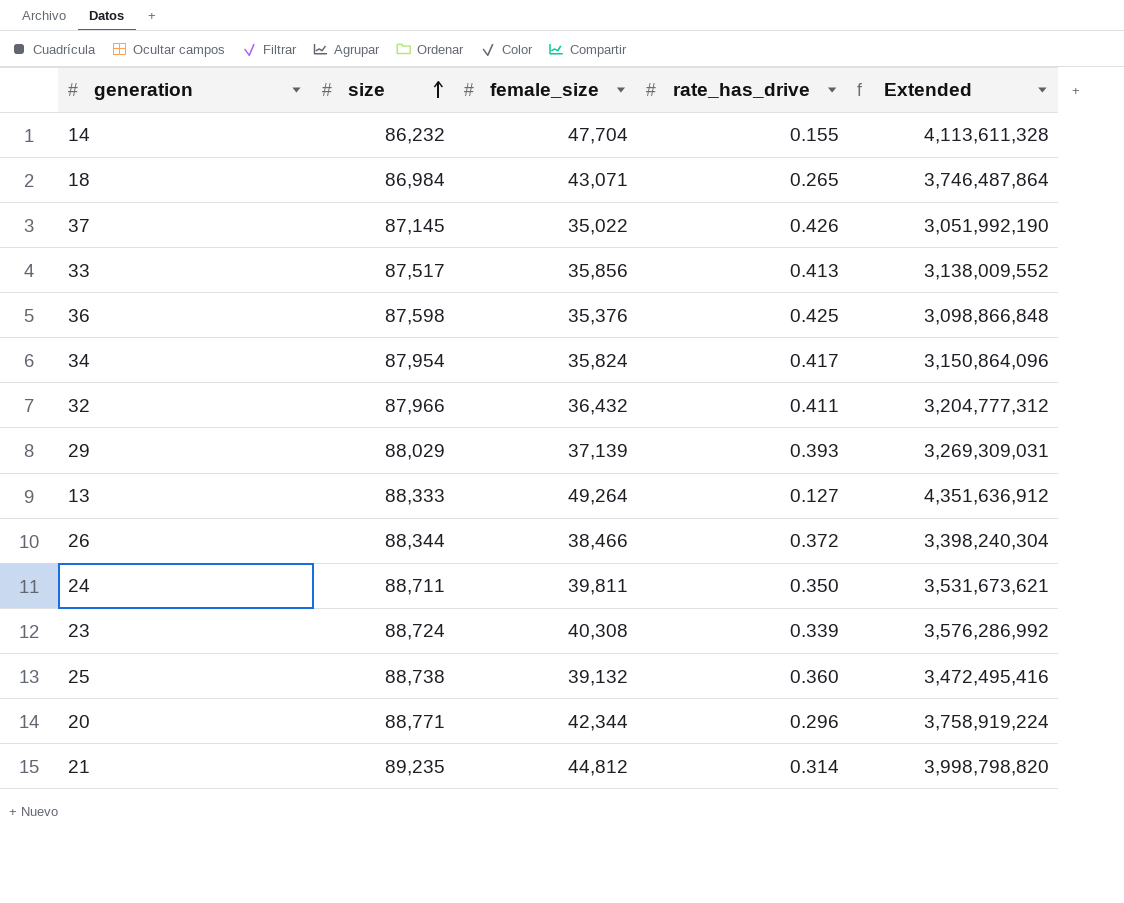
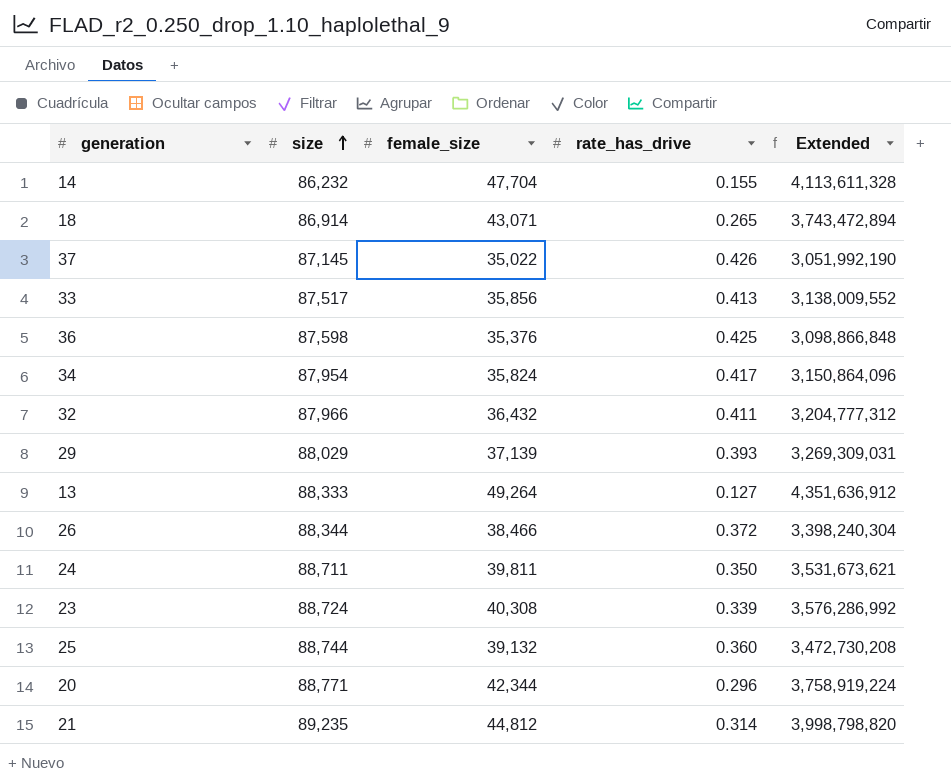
18 | size: 86,984 -> 86,914
18 | Extended: 3,746,487,864 -> 3,743,472,894
25 | size: 88,738 -> 88,744
25 | Extended: 3,472,495,416 -> 3,472,730,208

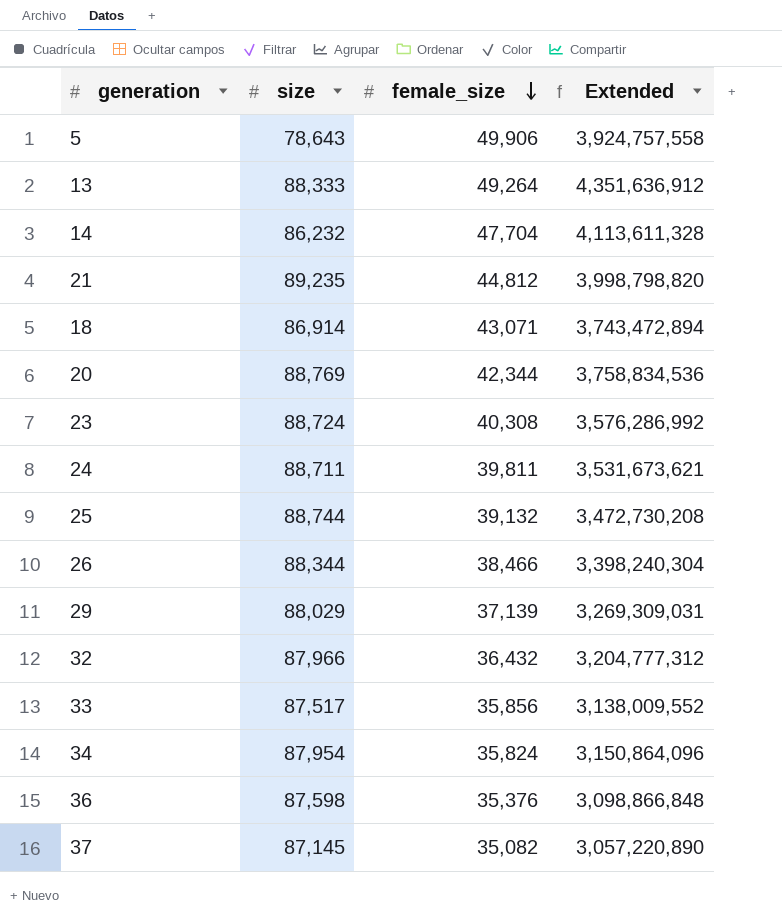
row order: size ascending -> female_size descending
column rate_has_drive | position: 4 -> none
row 5: none -> 78,643 | 49,906 | 3,924,757,558
20 | size: 88,771 -> 88,769
20 | Extended: 3,758,919,224 -> 3,758,834,536
37 | female_size: 35,022 -> 35,082
37 | Extended: 3,051,992,190 -> 3,057,220,890

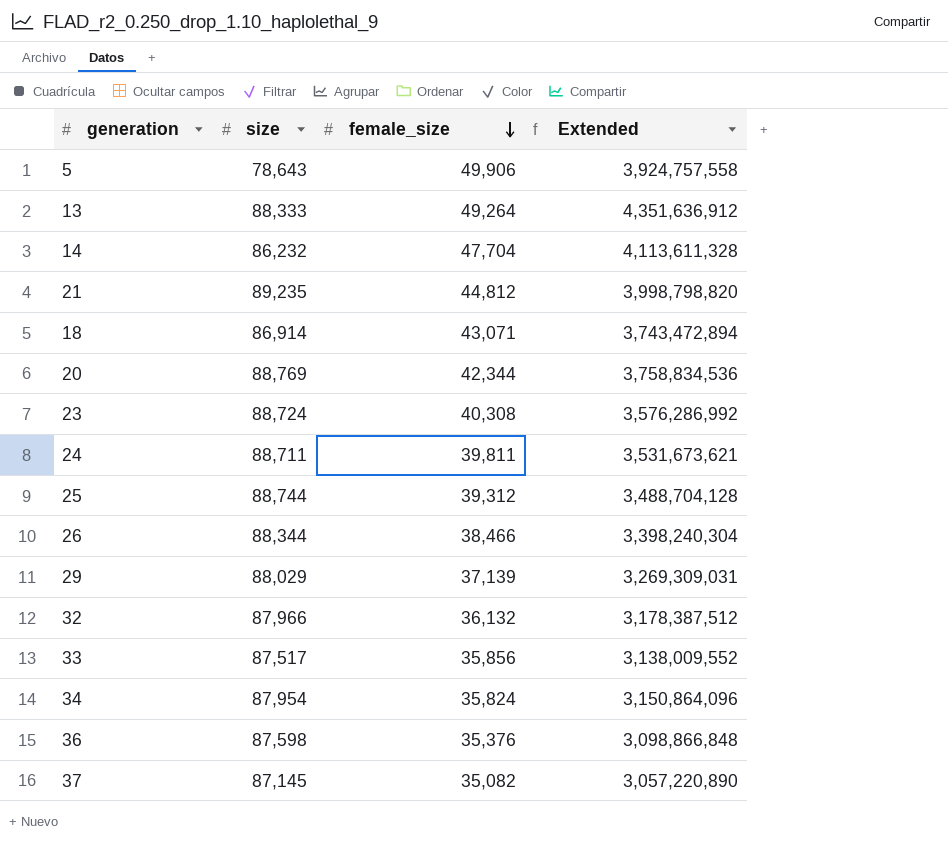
25 | female_size: 39,132 -> 39,312
25 | Extended: 3,472,730,208 -> 3,488,704,128
32 | female_size: 36,432 -> 36,132
32 | Extended: 3,204,777,312 -> 3,178,387,512

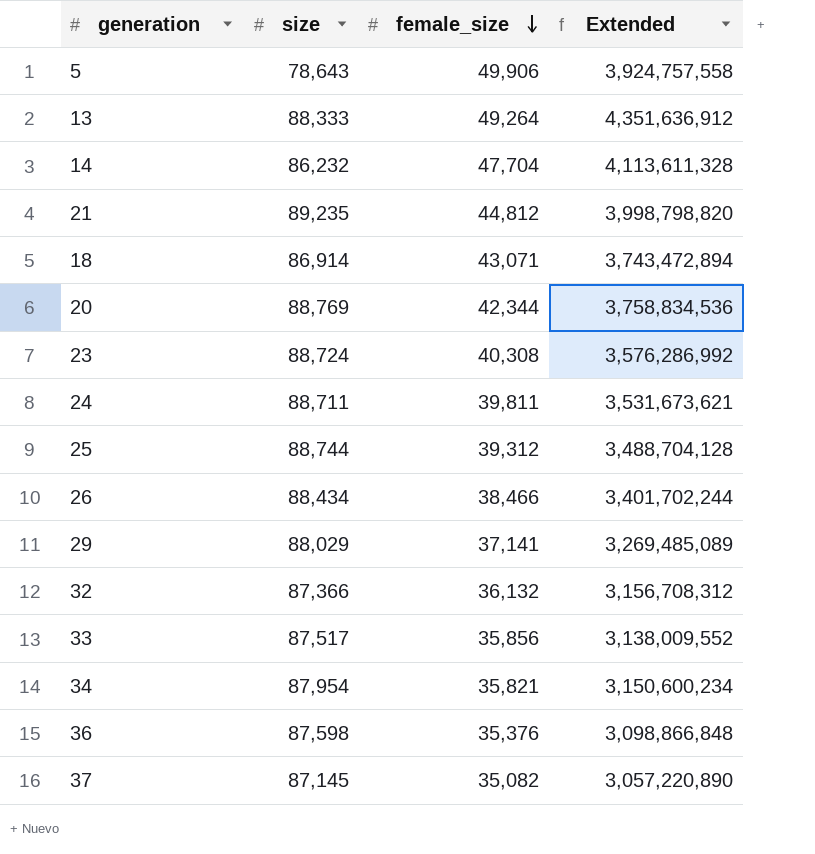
26 | size: 88,344 -> 88,434
26 | Extended: 3,398,240,304 -> 3,401,702,244
29 | female_size: 37,139 -> 37,141
29 | Extended: 3,269,309,031 -> 3,269,485,089
32 | size: 87,966 -> 87,366
32 | Extended: 3,178,387,512 -> 3,156,708,312
34 | female_size: 35,824 -> 35,821
34 | Extended: 3,150,864,096 -> 3,150,600,234

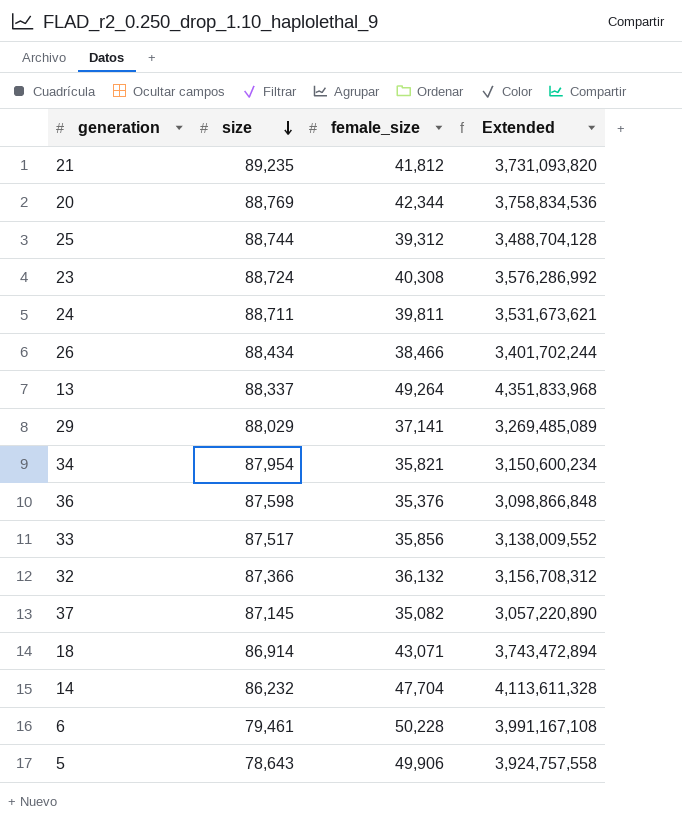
row order: female_size descending -> size descending
21 | female_size: 44,812 -> 41,812
21 | Extended: 3,998,798,820 -> 3,731,093,820
13 | size: 88,333 -> 88,337
13 | Extended: 4,351,636,912 -> 4,351,833,968
row 6: none -> 79,461 | 50,228 | 3,991,167,108

